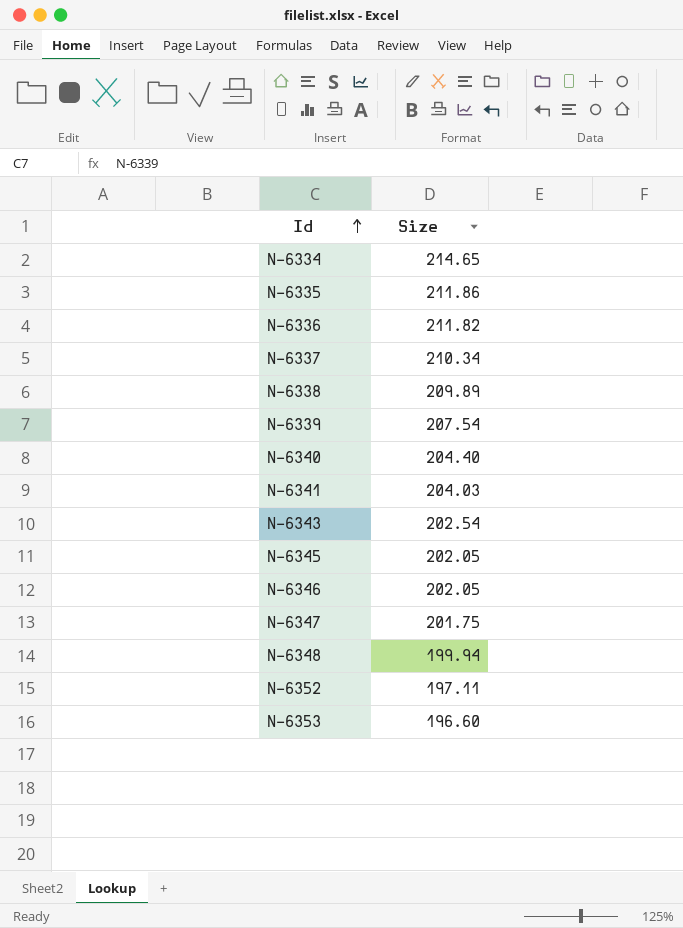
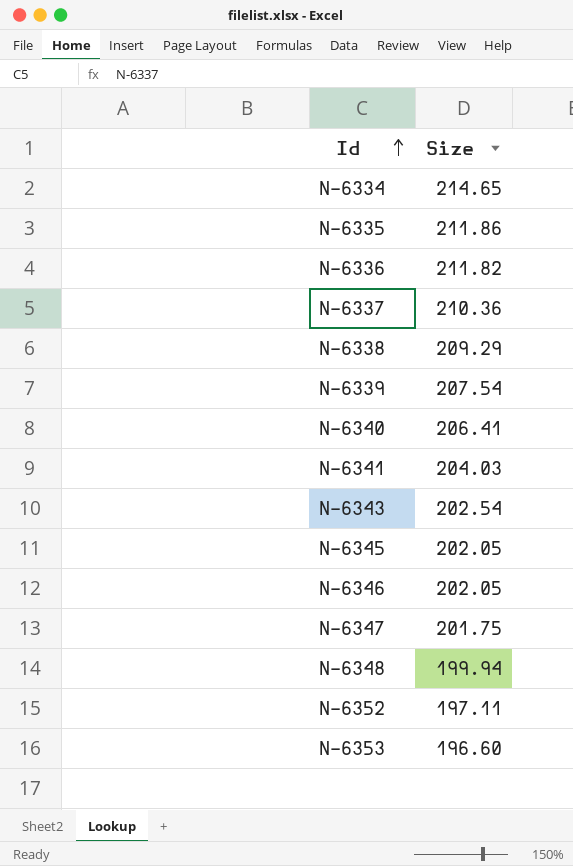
N-6337 | Size: 210.34 -> 210.36
N-6338 | Size: 209.89 -> 209.29
N-6340 | Size: 204.40 -> 206.41

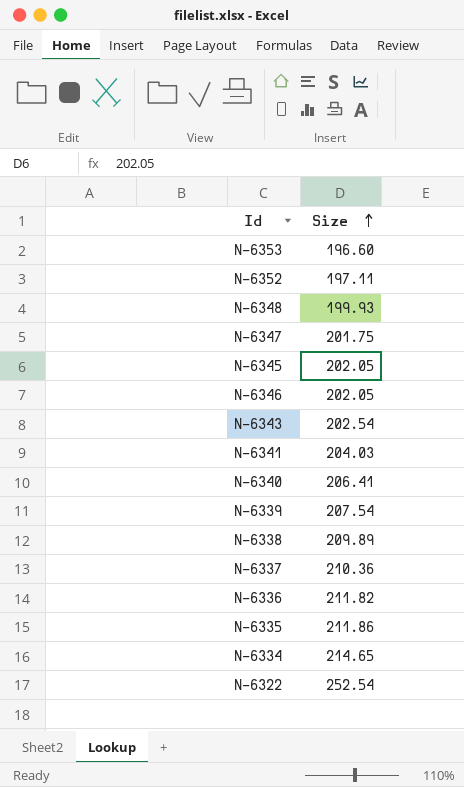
row order: Id ascending -> Size ascending
N-6348 | Size: 199.94 -> 199.93
N-6338 | Size: 209.29 -> 209.89
row N-6322: none -> 252.54

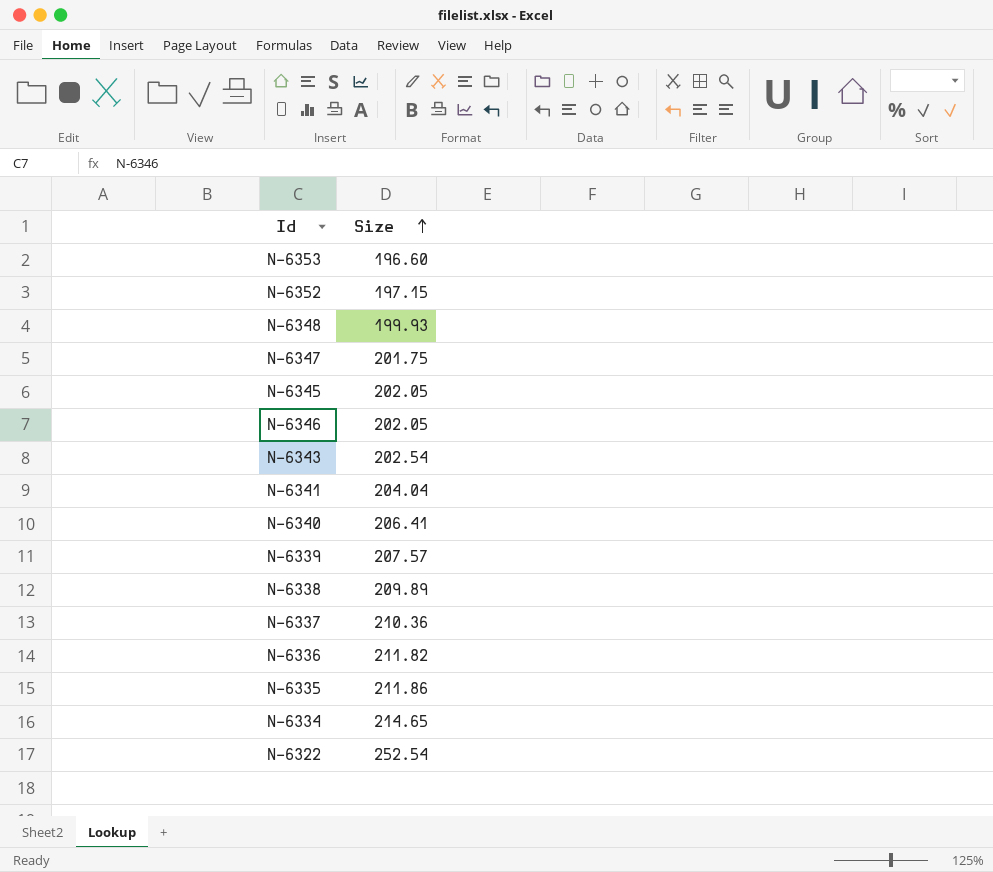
N-6352 | Size: 197.11 -> 197.15
N-6341 | Size: 204.03 -> 204.04
N-6339 | Size: 207.54 -> 207.57

